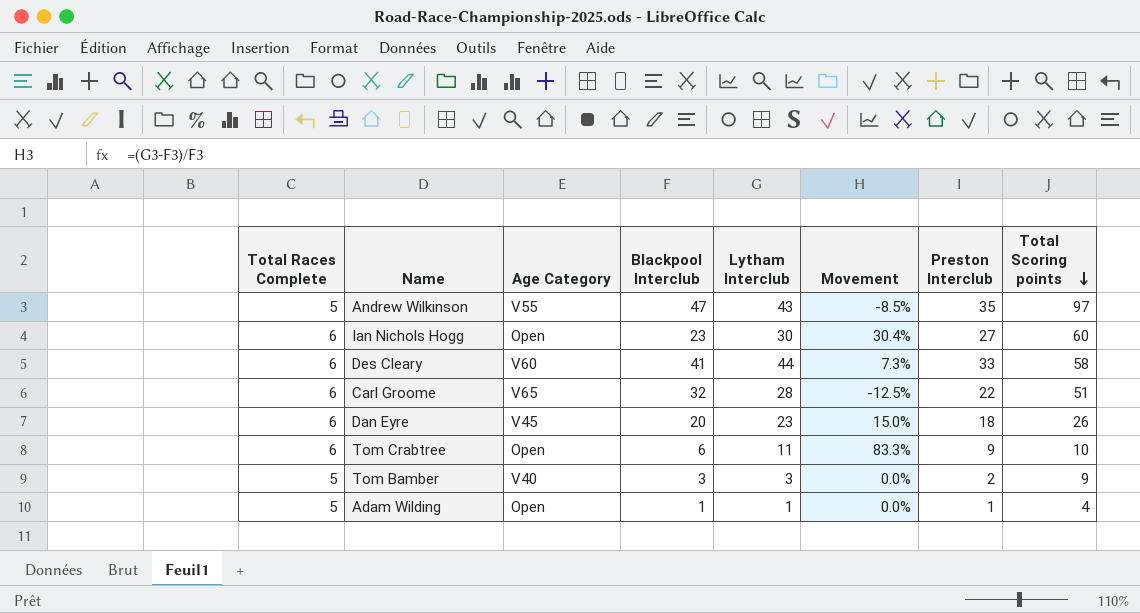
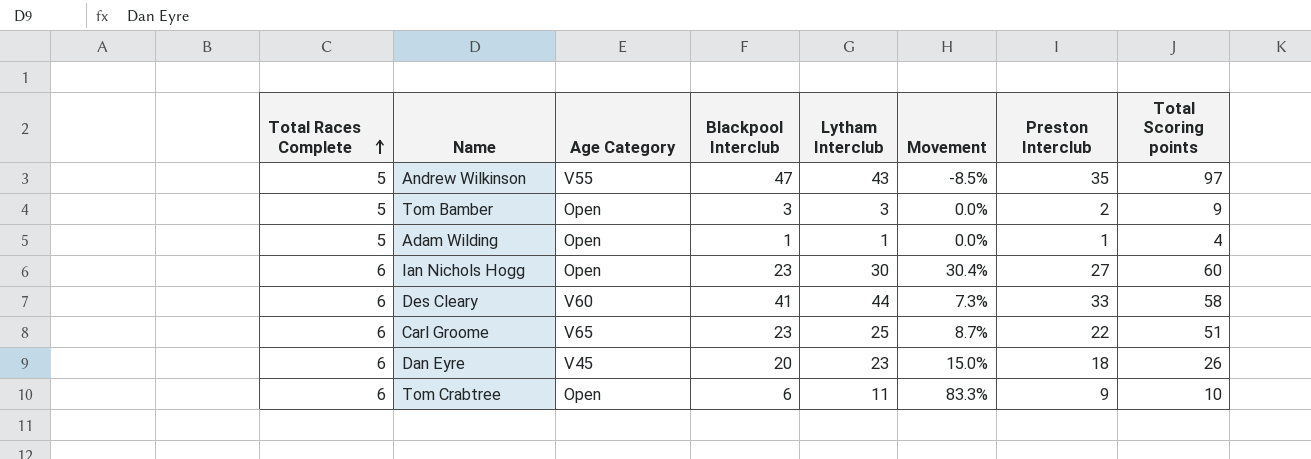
row order: Total Scoring points descending -> Total Races Complete ascending
Tom Bamber | Age Category: V40 -> Open
Carl Groome | Blackpool Interclub: 32 -> 23
Carl Groome | Lytham Interclub: 28 -> 25
Carl Groome | Movement: -12.5% -> 8.7%

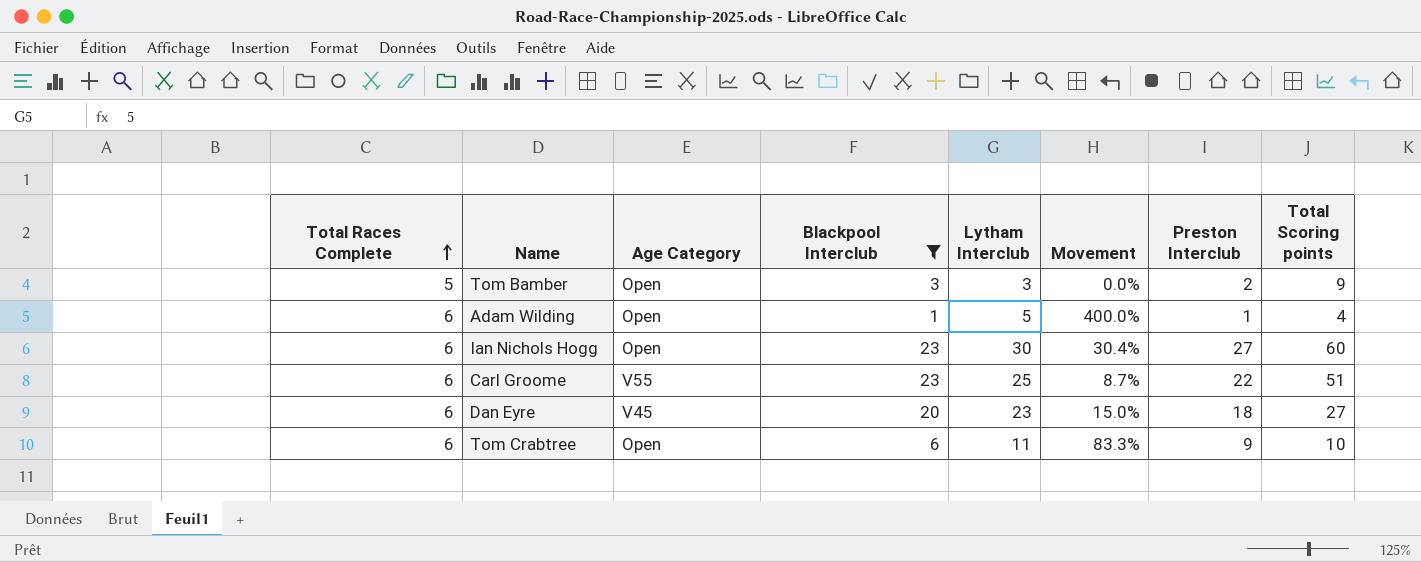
filter: none -> Blackpool Interclub <= 23
Adam Wilding | Total Races Complete: 5 -> 6
Adam Wilding | Lytham Interclub: 1 -> 5
Adam Wilding | Movement: 0.0% -> 400.0%
Carl Groome | Age Category: V65 -> V55
Dan Eyre | Total Scoring points: 26 -> 27

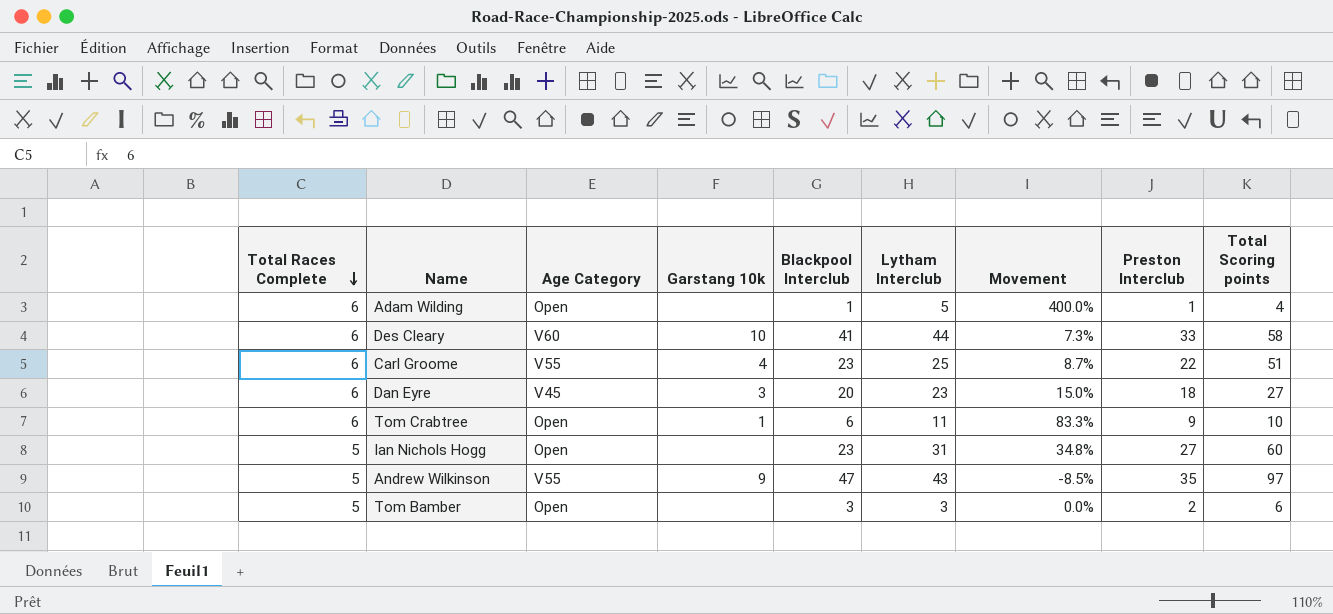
filter: Blackpool Interclub <= 23 -> none
row order: Total Races Complete ascending -> Total Races Complete descending
column Garstang 10k | position: none -> 4
Ian Nichols Hogg | Total Races Complete: 6 -> 5
Ian Nichols Hogg | Lytham Interclub: 30 -> 31
Ian Nichols Hogg | Movement: 30.4% -> 34.8%
Tom Bamber | Total Scoring points: 9 -> 6

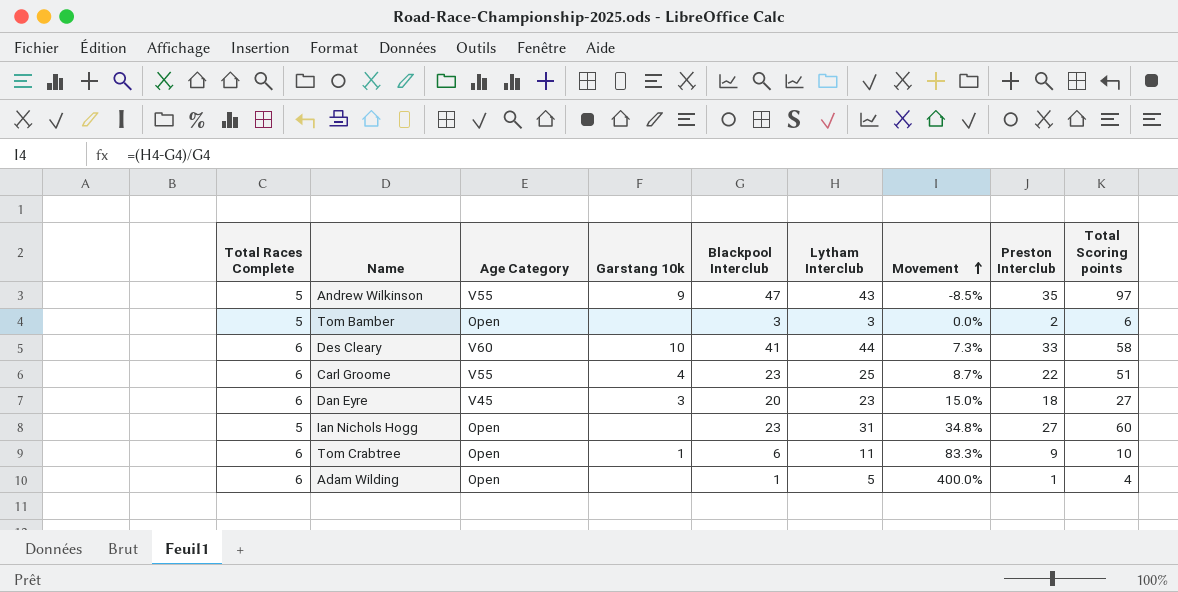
row order: Total Races Complete descending -> Movement ascending

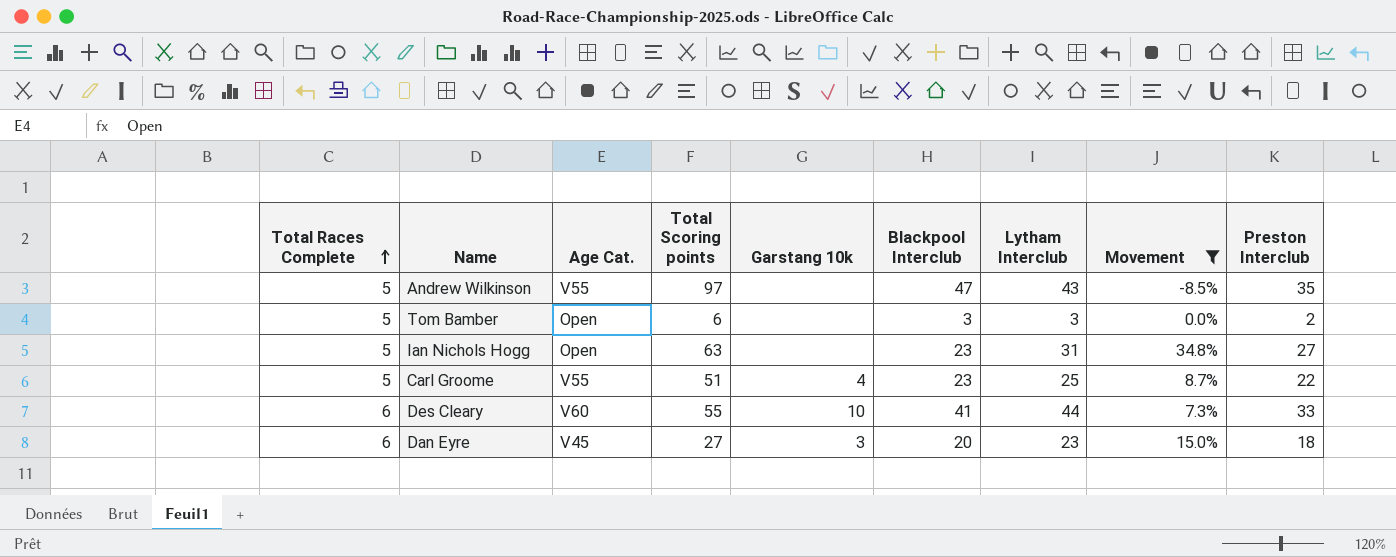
filter: none -> Movement <= 34.8%
row order: Movement ascending -> Total Races Complete ascending
column name: Age Category -> Age Cat.
column Total Scoring points | position: 9 -> 4
Andrew Wilkinson | Garstang 10k: 9 -> none
Ian Nichols Hogg | Total Scoring points: 60 -> 63
Carl Groome | Total Races Complete: 6 -> 5
Des Cleary | Total Scoring points: 58 -> 55

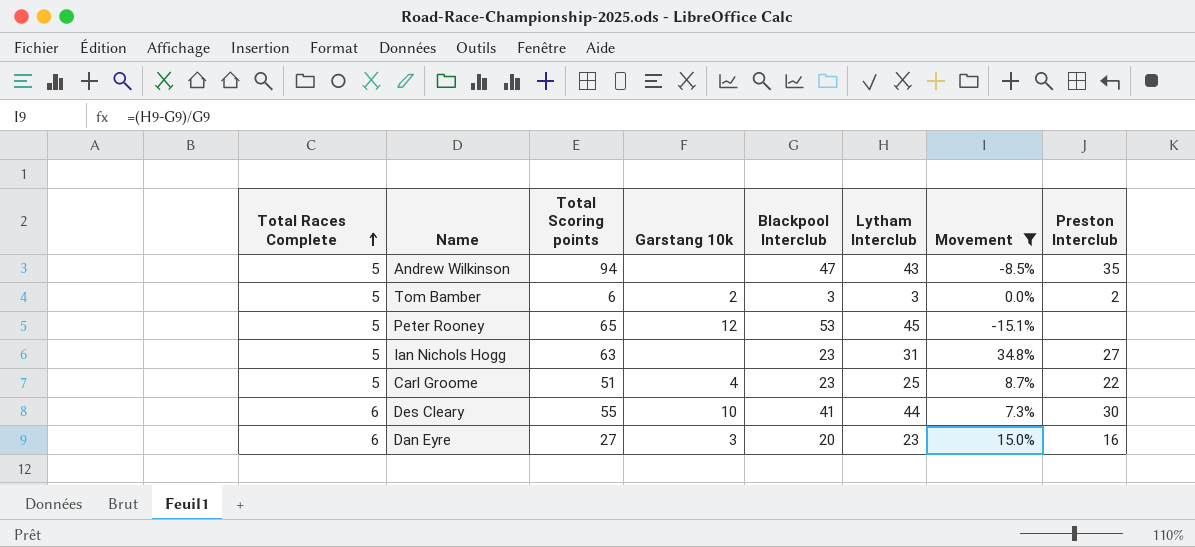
column Age Cat. | position: 3 -> none
Andrew Wilkinson | Total Scoring points: 97 -> 94
Tom Bamber | Garstang 10k: none -> 2
row Peter Rooney: none -> 5 | 65 | 12 | 53 | 45 | -15.1% | none
Des Cleary | Preston Interclub: 33 -> 30
Dan Eyre | Preston Interclub: 18 -> 16

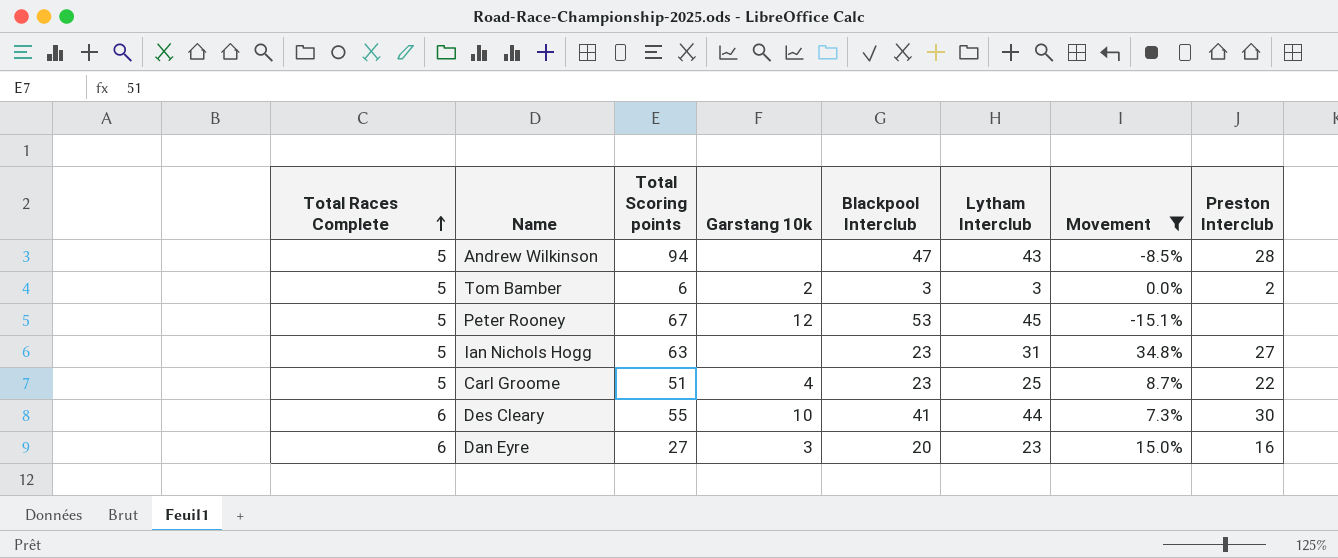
Andrew Wilkinson | Preston Interclub: 35 -> 28
Peter Rooney | Total Scoring points: 65 -> 67

